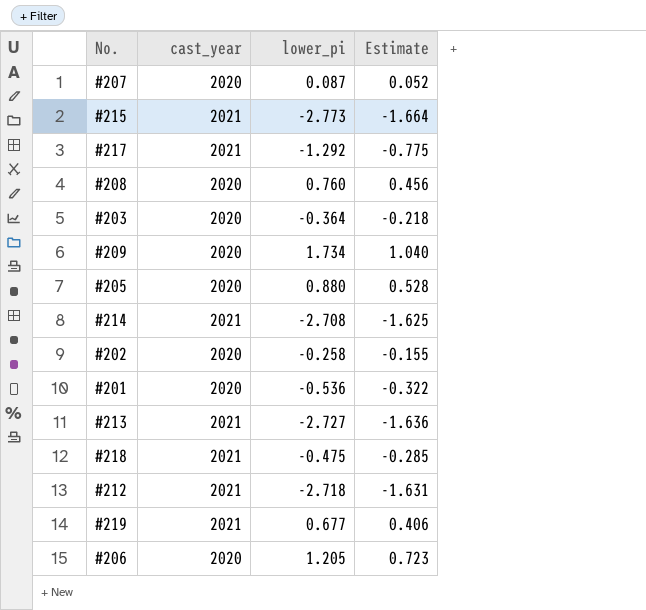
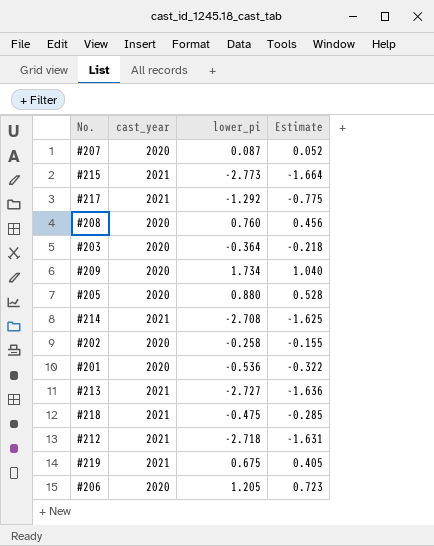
#219 | lower_pi: 0.677 -> 0.675
#219 | Estimate: 0.406 -> 0.405

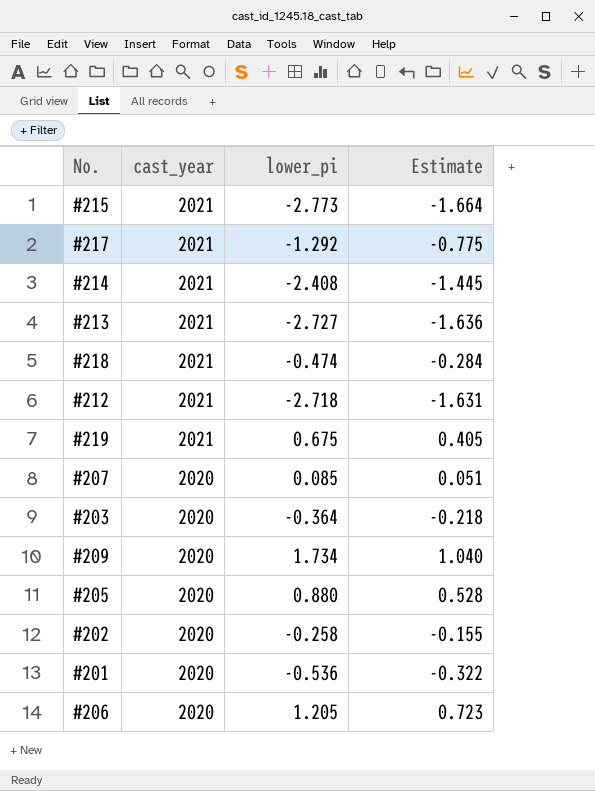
row order: none -> cast_year descending
row #208: 2020 | 0.760 | 0.456 -> none
#214 | lower_pi: -2.708 -> -2.408
#214 | Estimate: -1.625 -> -1.445
#218 | lower_pi: -0.475 -> -0.474
#218 | Estimate: -0.285 -> -0.284
#207 | lower_pi: 0.087 -> 0.085
#207 | Estimate: 0.052 -> 0.051

